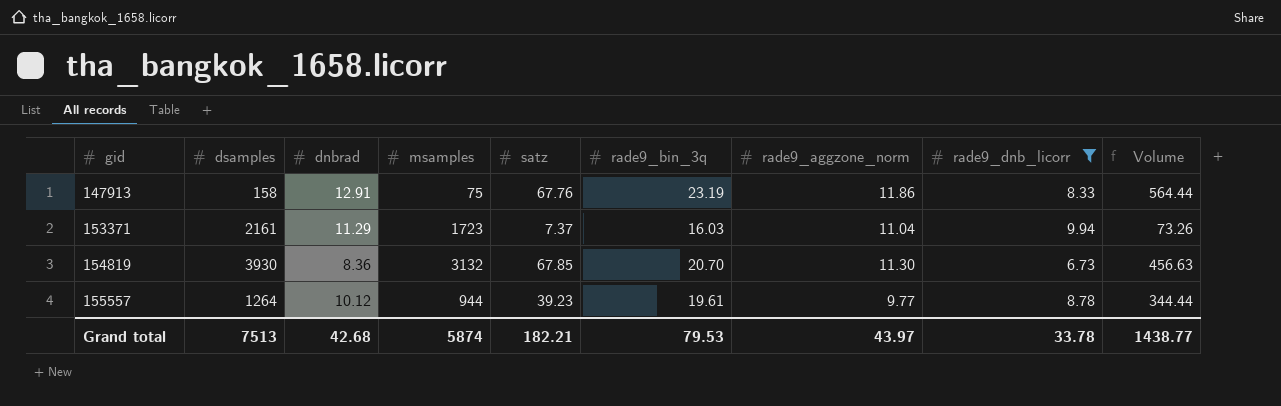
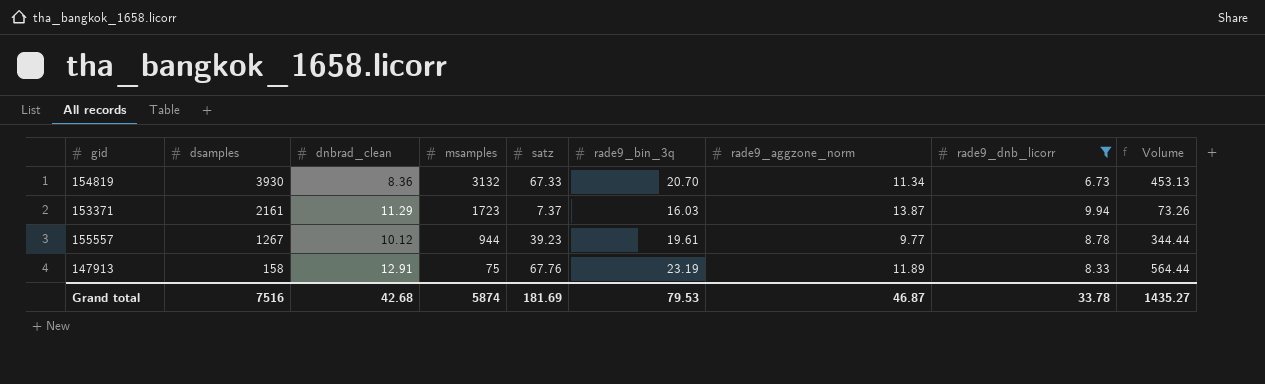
row order: gid ascending -> dsamples descending
column name: dnbrad -> dnbrad_clean
154819 | satz: 67.85 -> 67.33
154819 | rade9_aggzone_norm: 11.30 -> 11.34
154819 | Volume: 456.63 -> 453.13
153371 | rade9_aggzone_norm: 11.04 -> 13.87
155557 | dsamples: 1264 -> 1267
147913 | rade9_aggzone_norm: 11.86 -> 11.89
Grand total | dsamples: 7513 -> 7516
Grand total | satz: 182.21 -> 181.69
Grand total | rade9_aggzone_norm: 43.97 -> 46.87
Grand total | Volume: 1438.77 -> 1435.27

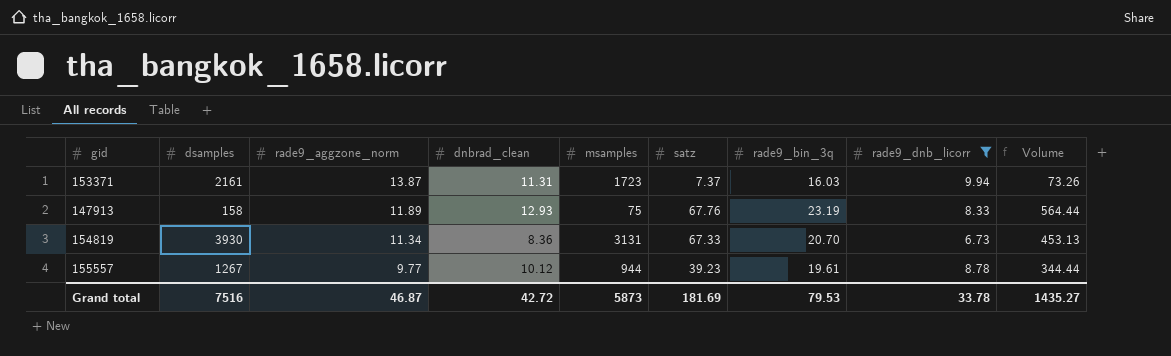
row order: dsamples descending -> rade9_aggzone_norm descending
column rade9_aggzone_norm | position: 7 -> 3
153371 | dnbrad_clean: 11.29 -> 11.31
147913 | dnbrad_clean: 12.91 -> 12.93
154819 | msamples: 3132 -> 3131
Grand total | dnbrad_clean: 42.68 -> 42.72
Grand total | msamples: 5874 -> 5873

